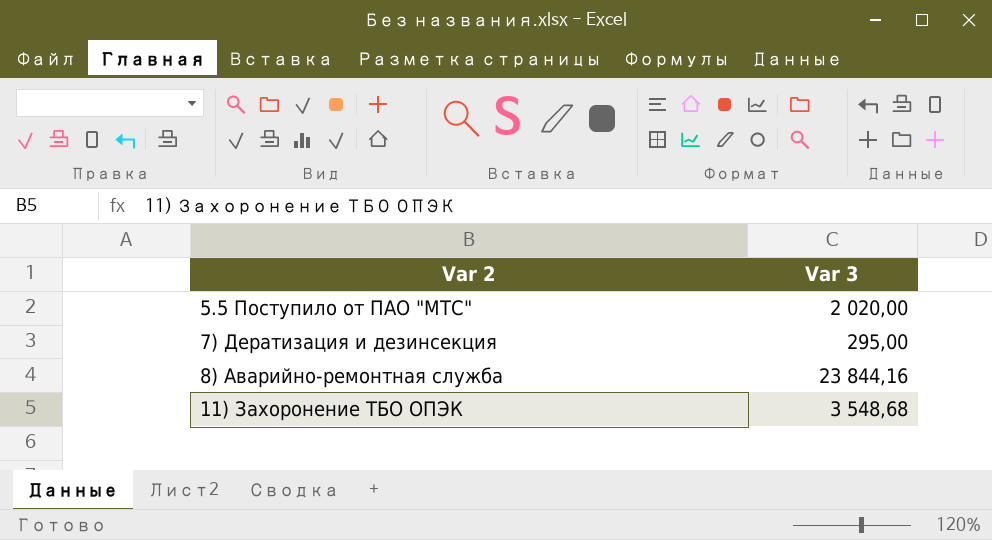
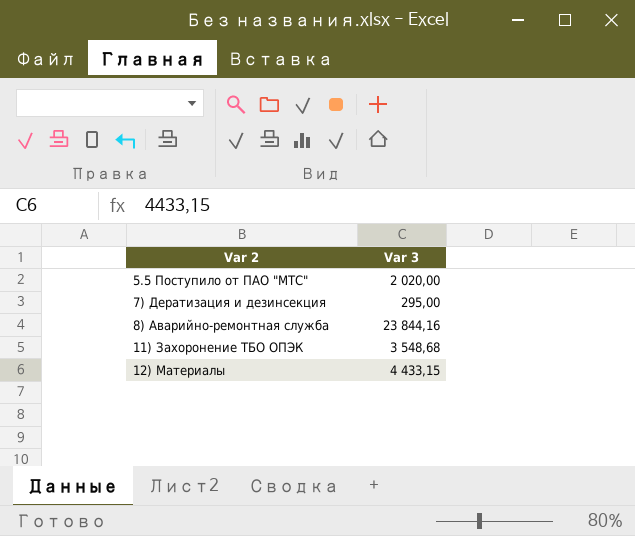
row 12) Материалы: none -> 4 433,15

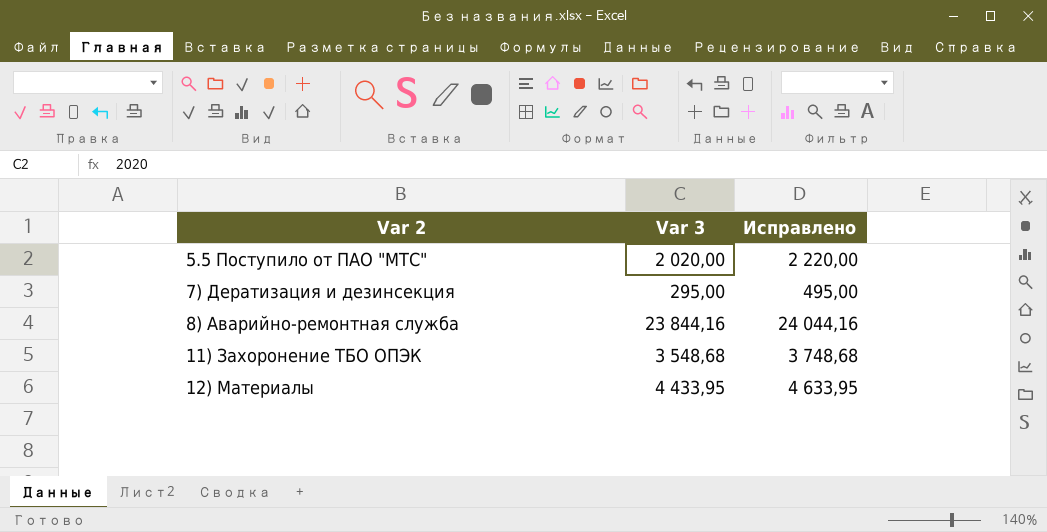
column Исправлено | formula: none -> [Var 3] + 200
12) Материалы | Var 3: 4 433,15 -> 4 433,95

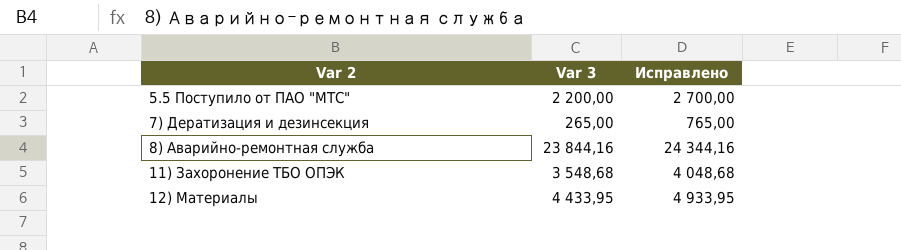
column Исправлено | formula: [Var 3] + 200 -> [Var 3] + 500
5.5 Поступило от ПАО "МТС" | Var 3: 2 020,00 -> 2 200,00
7) Дератизация и дезинсекция | Var 3: 295,00 -> 265,00

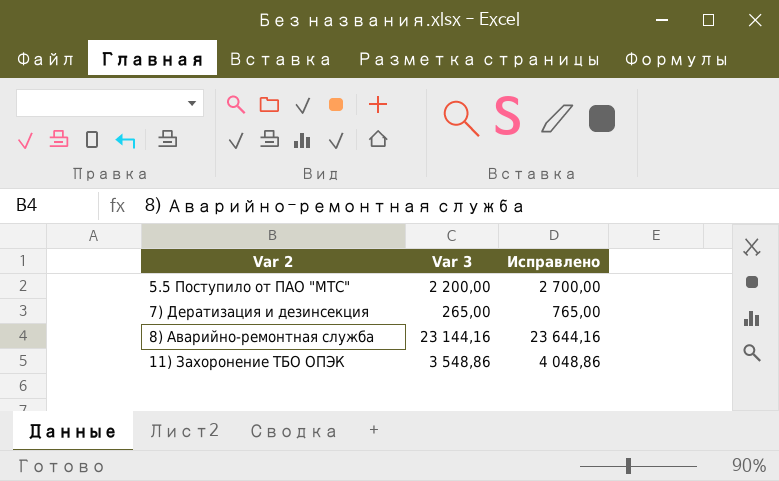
row 12) Материалы: 4 433,95 | 4 933,95 -> none
8) Аварийно-ремонтная служба | Var 3: 23 844,16 -> 23 144,16
8) Аварийно-ремонтная служба | Исправлено: 24 344,16 -> 23 644,16
11) Захоронение ТБО ОПЭК | Var 3: 3 548,68 -> 3 548,86
11) Захоронение ТБО ОПЭК | Исправлено: 4 048,68 -> 4 048,86

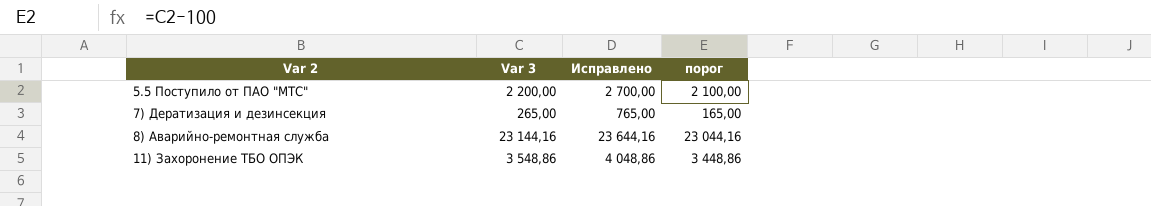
column порог | formula: none -> [Var 3] - 100

